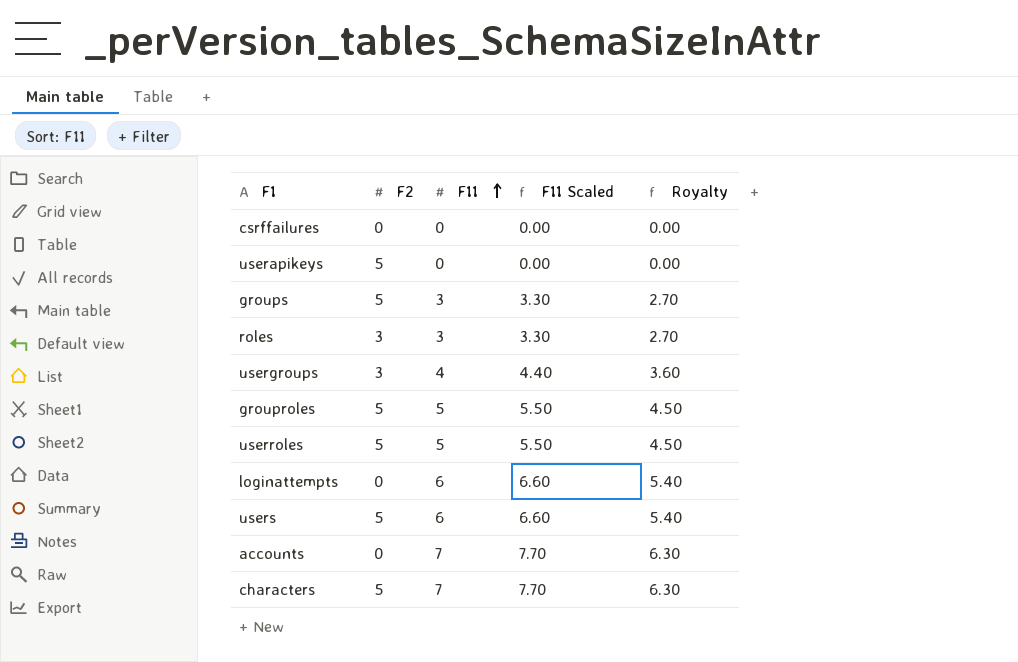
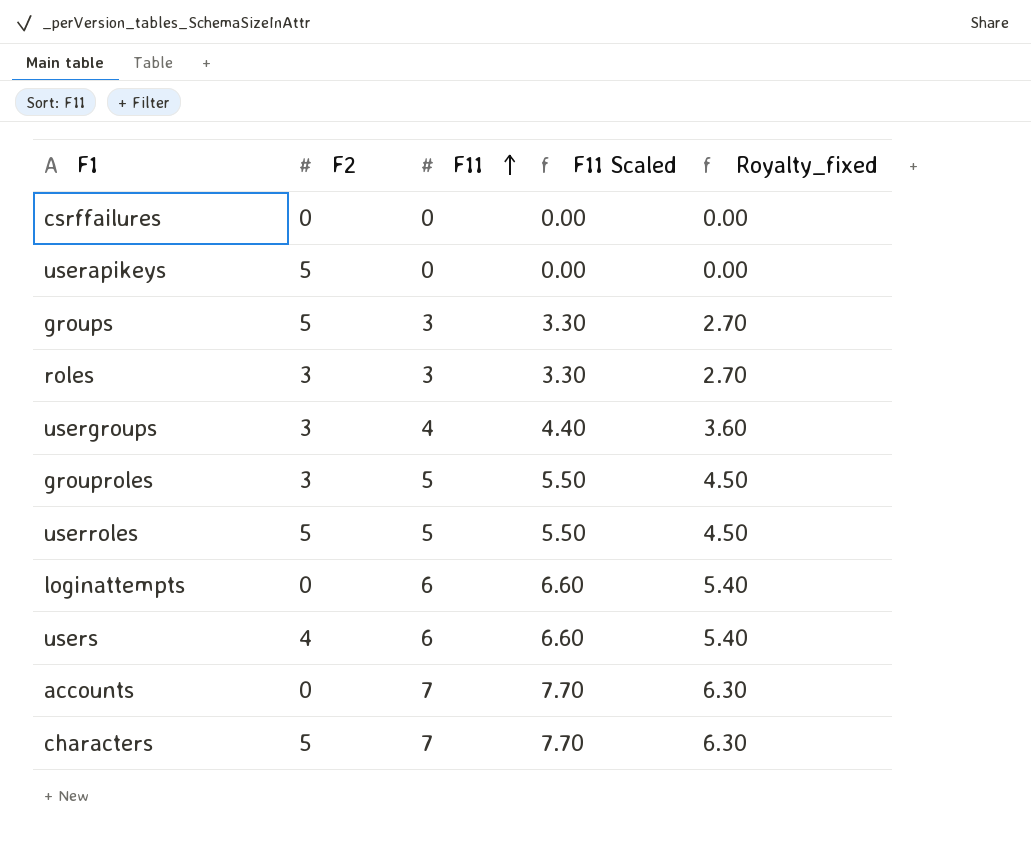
column name: Royalty -> Royalty_fixed
grouproles | F2: 5 -> 3
users | F2: 5 -> 4

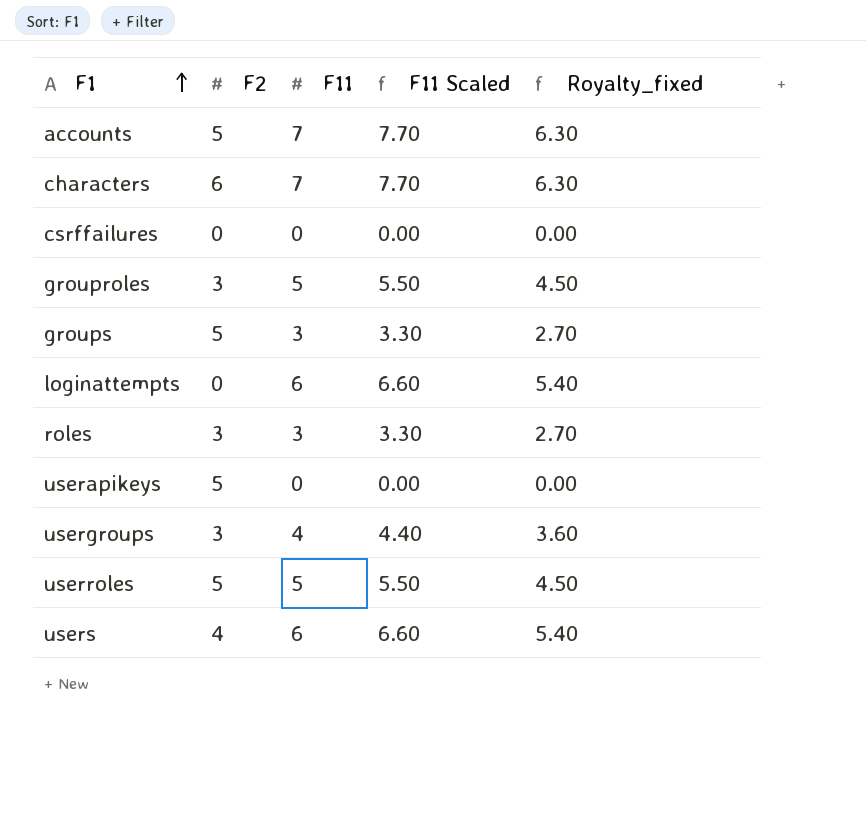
row order: F11 ascending -> F1 ascending
accounts | F2: 0 -> 5
characters | F2: 5 -> 6

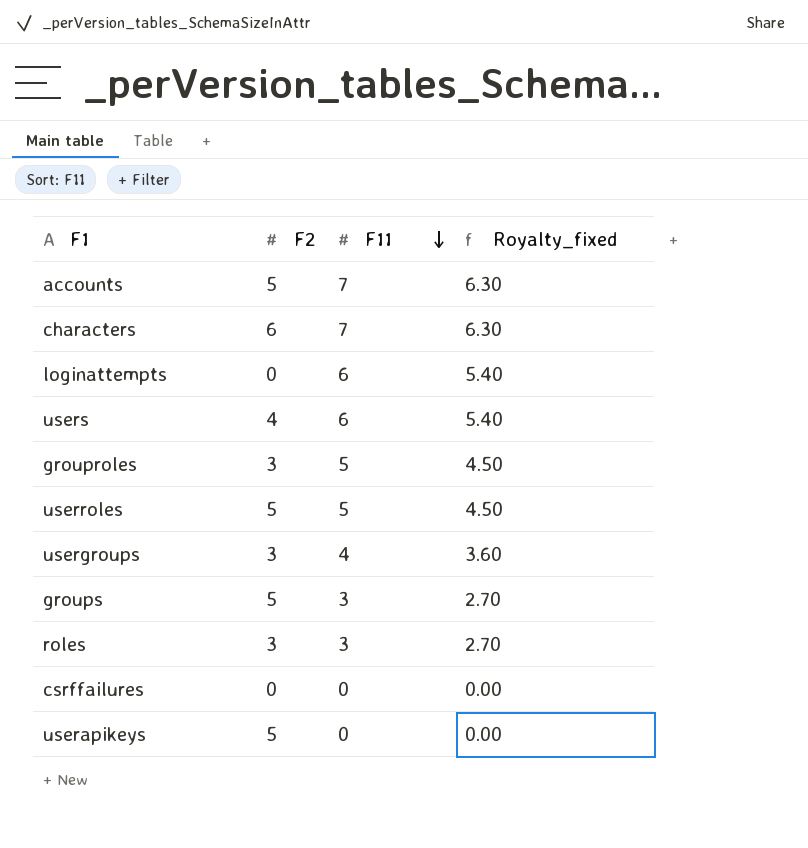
row order: F1 ascending -> F11 descending
column F11 Scaled | formula: [F11] * 1.1 -> none

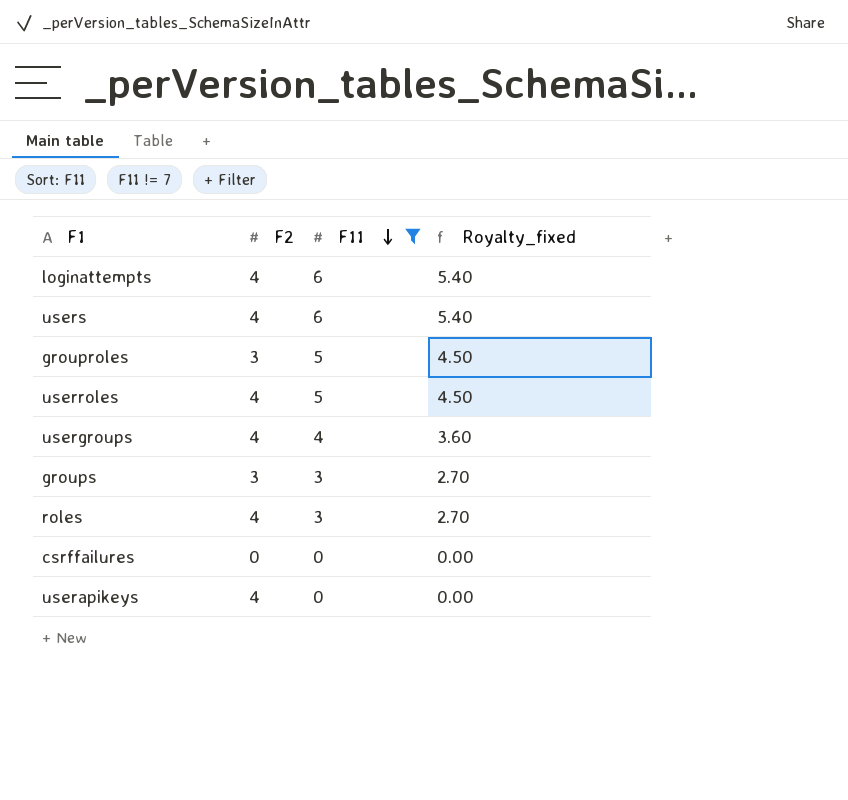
filter: none -> F11 != 7
loginattempts | F2: 0 -> 4
userroles | F2: 5 -> 4
usergroups | F2: 3 -> 4
groups | F2: 5 -> 3
roles | F2: 3 -> 4
userapikeys | F2: 5 -> 4

